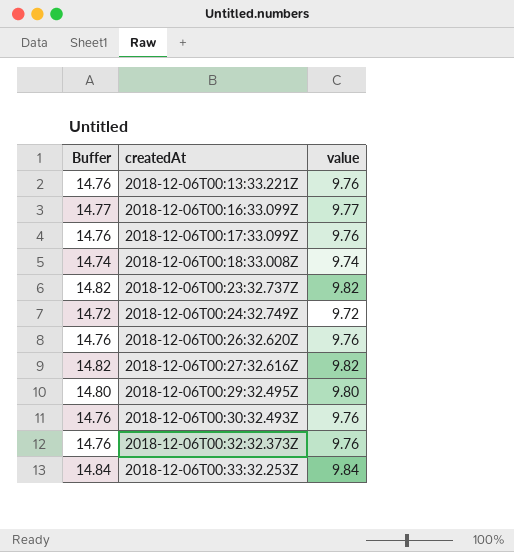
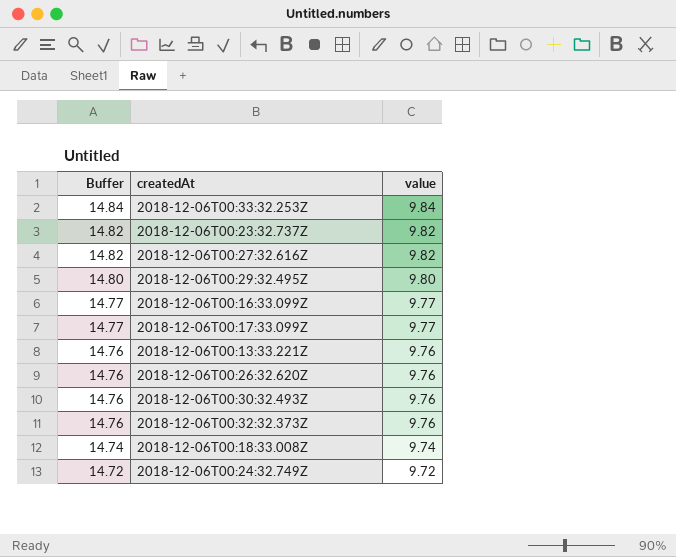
row order: createdAt ascending -> Buffer descending
2018-12-06T00:17:33.099Z | Buffer: 14.76 -> 14.77
2018-12-06T00:17:33.099Z | value: 9.76 -> 9.77

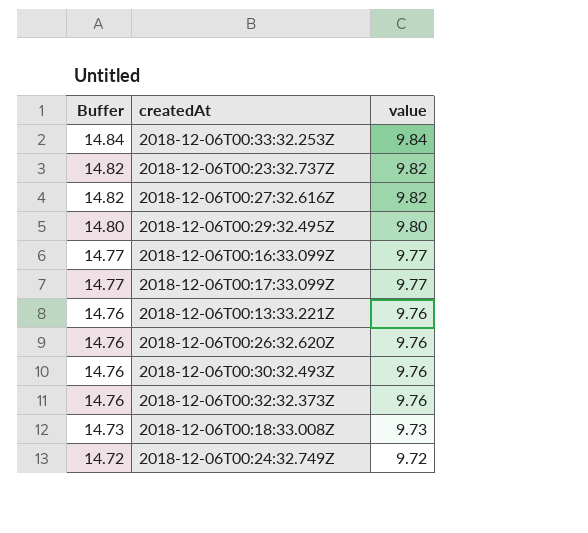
2018-12-06T00:18:33.008Z | Buffer: 14.74 -> 14.73
2018-12-06T00:18:33.008Z | value: 9.74 -> 9.73

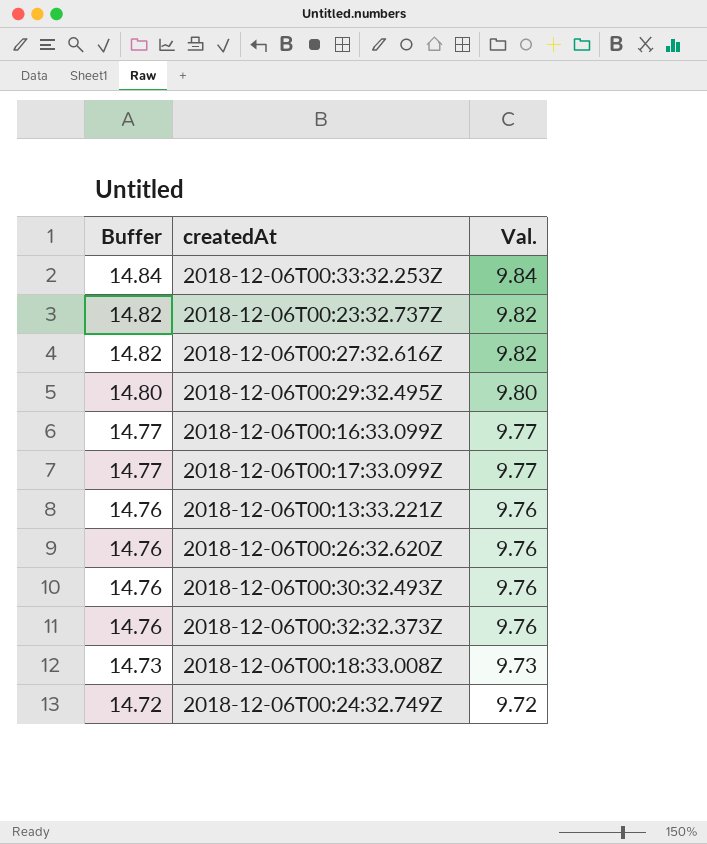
column name: value -> Val.

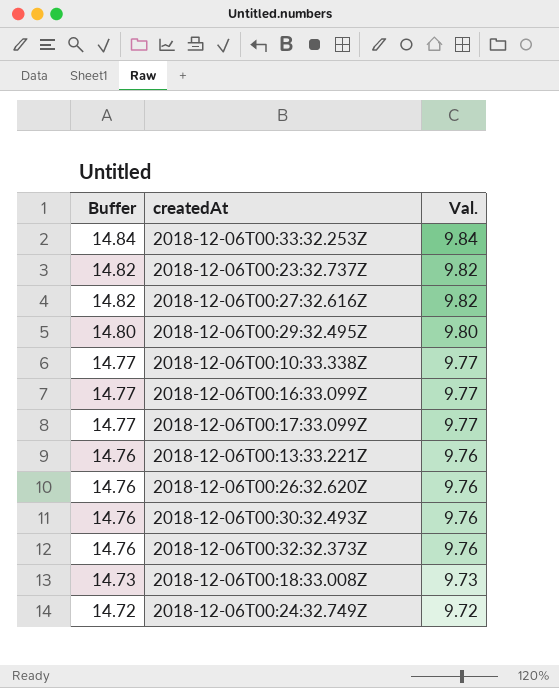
row 2018-12-06T00:10:33.338Z: none -> 14.77 | 9.77

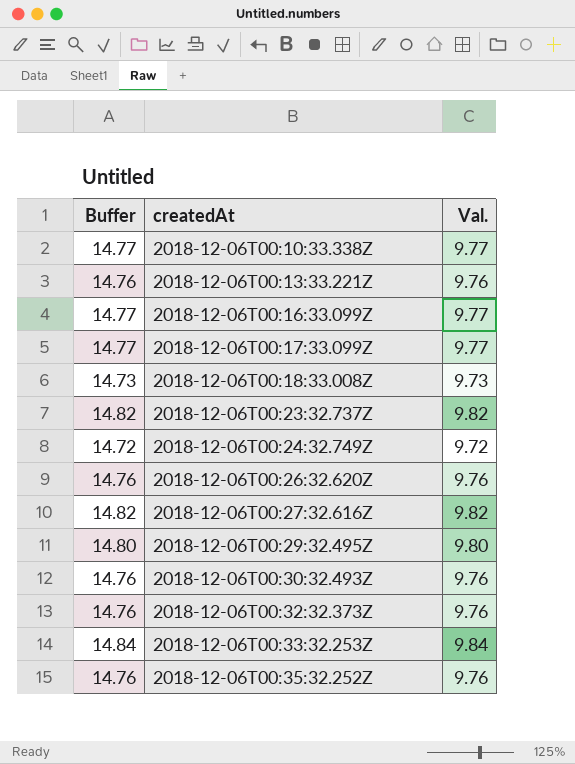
row order: Buffer descending -> createdAt ascending
row 2018-12-06T00:35:32.252Z: none -> 14.76 | 9.76

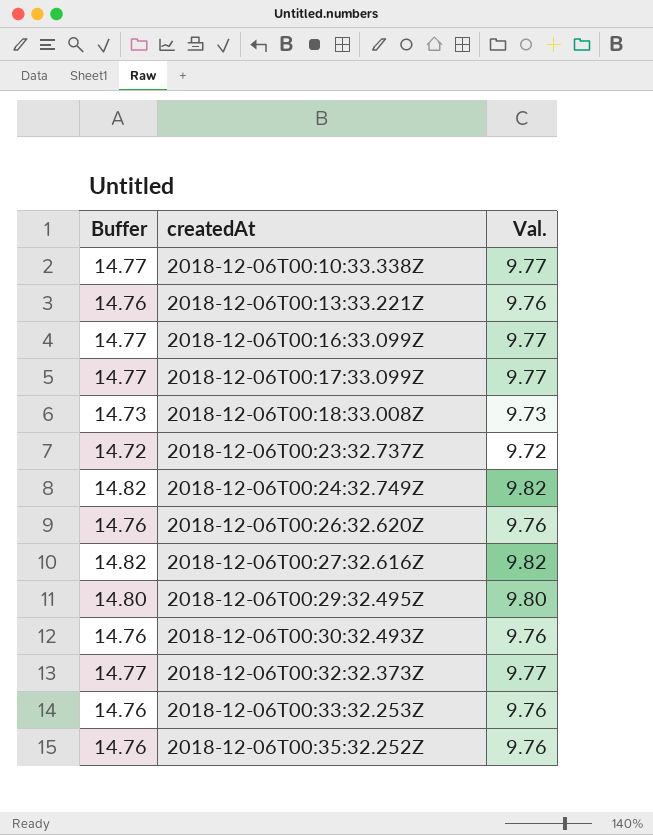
2018-12-06T00:23:32.737Z | Buffer: 14.82 -> 14.72
2018-12-06T00:23:32.737Z | Val.: 9.82 -> 9.72
2018-12-06T00:24:32.749Z | Buffer: 14.72 -> 14.82
2018-12-06T00:24:32.749Z | Val.: 9.72 -> 9.82
2018-12-06T00:32:32.373Z | Buffer: 14.76 -> 14.77
2018-12-06T00:32:32.373Z | Val.: 9.76 -> 9.77
2018-12-06T00:33:32.253Z | Buffer: 14.84 -> 14.76
2018-12-06T00:33:32.253Z | Val.: 9.84 -> 9.76

